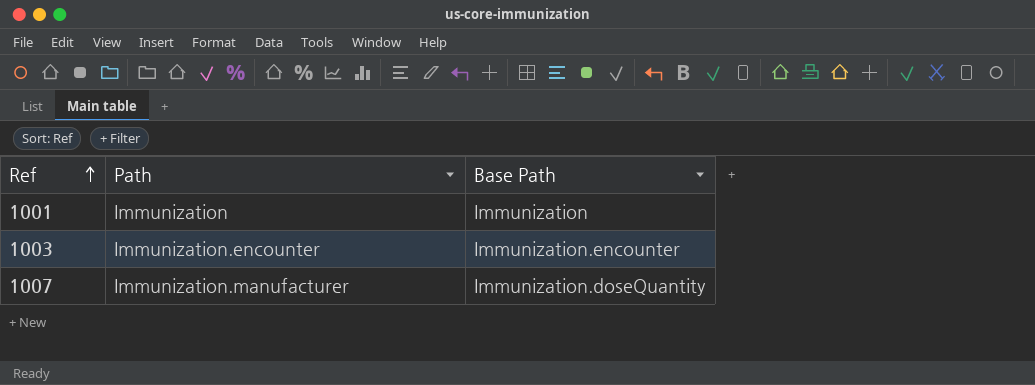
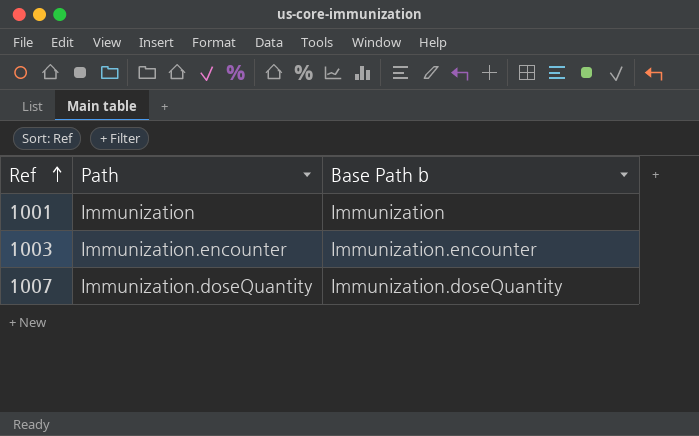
column name: Base Path -> Base Path b
1007 | Path: Immunization.manufacturer -> Immunization.doseQuantity

